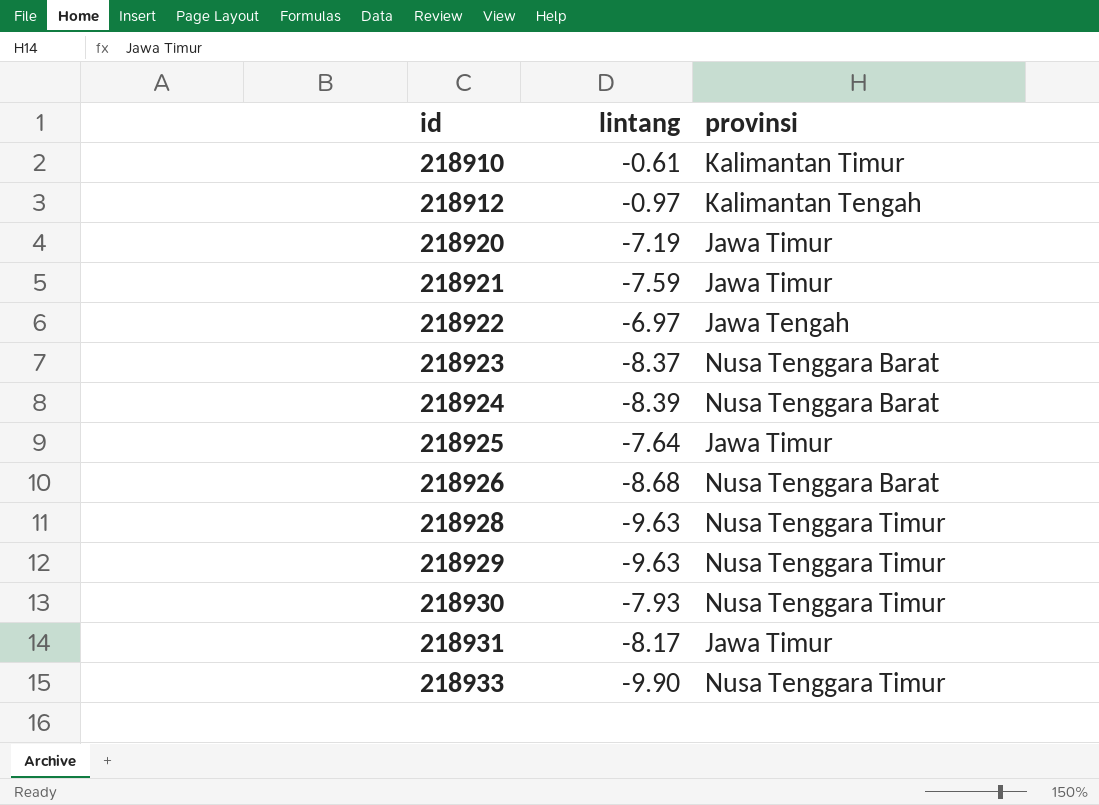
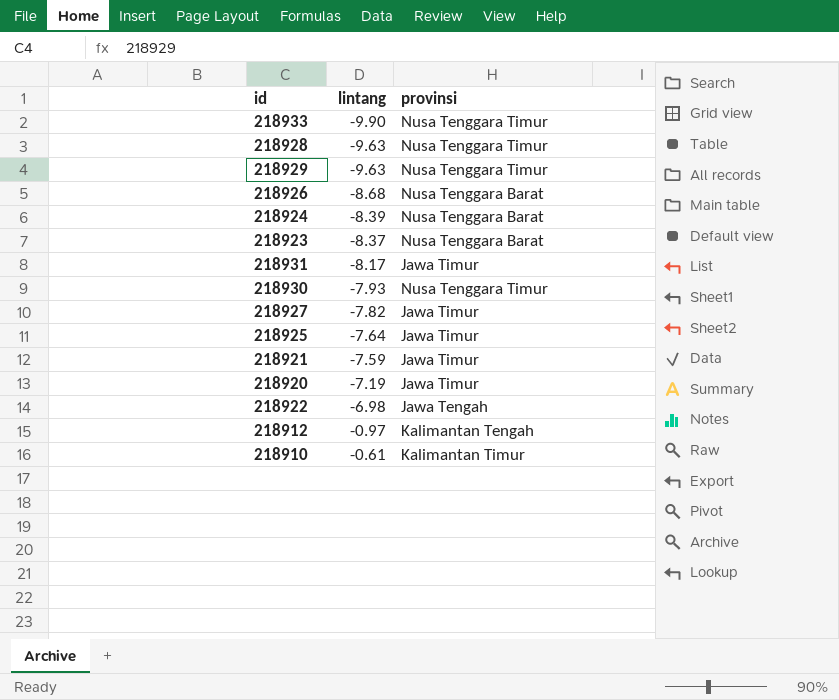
row order: id ascending -> lintang ascending
row 218927: none -> -7.82 | Jawa Timur
218922 | lintang: -6.97 -> -6.98

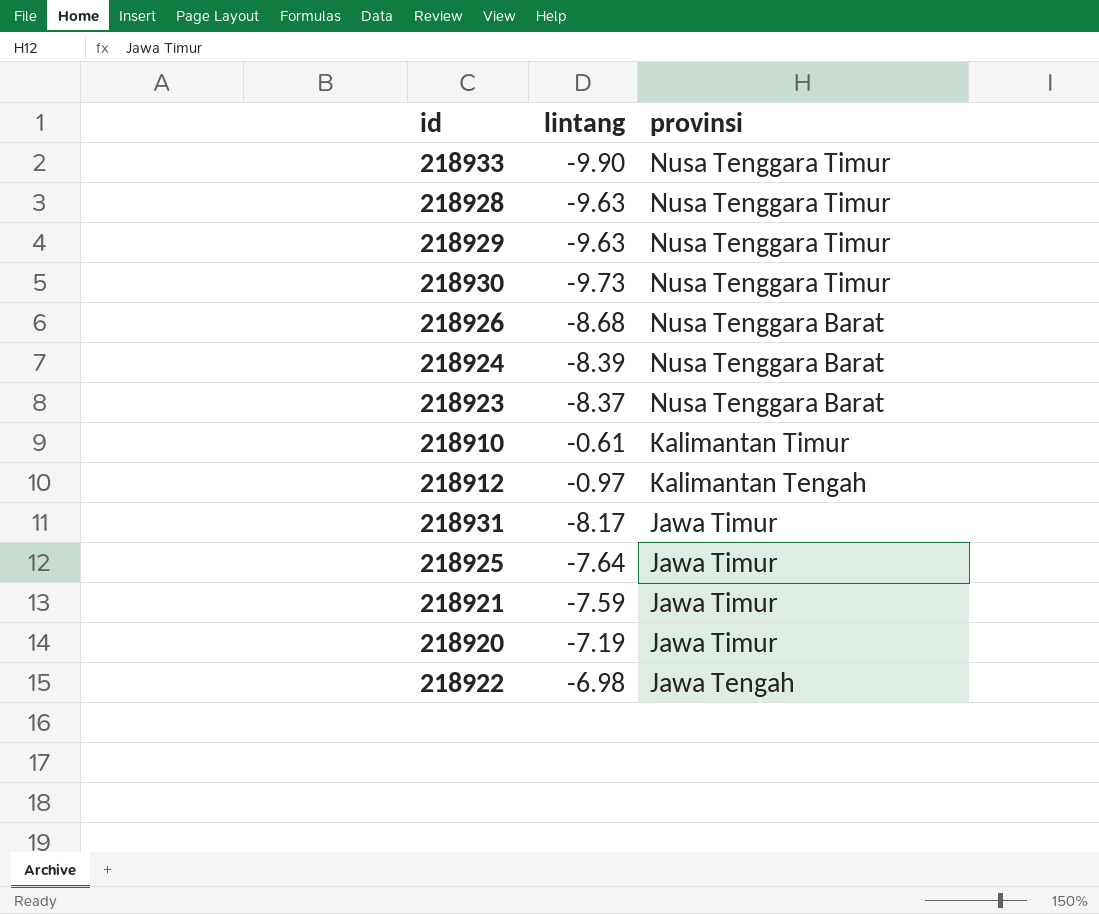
row order: lintang ascending -> provinsi descending
row 218927: -7.82 | Jawa Timur -> none
218930 | lintang: -7.93 -> -9.73

